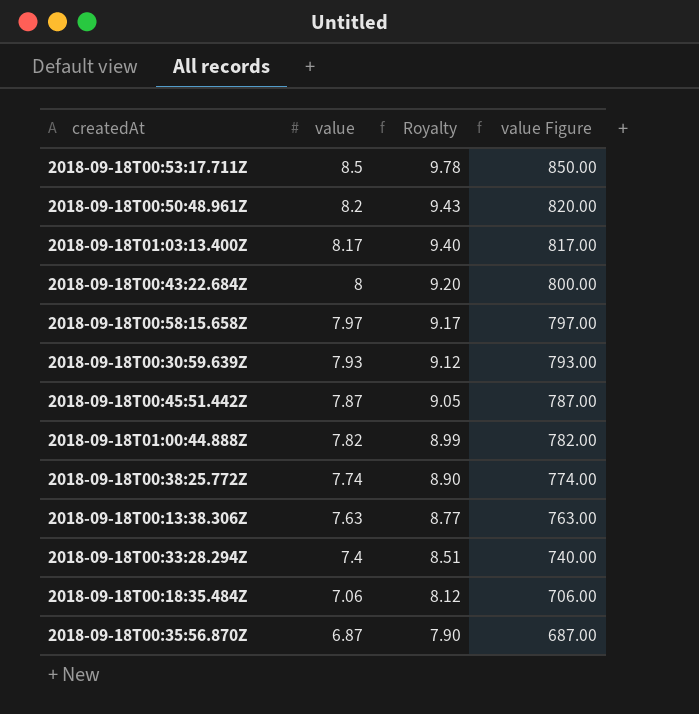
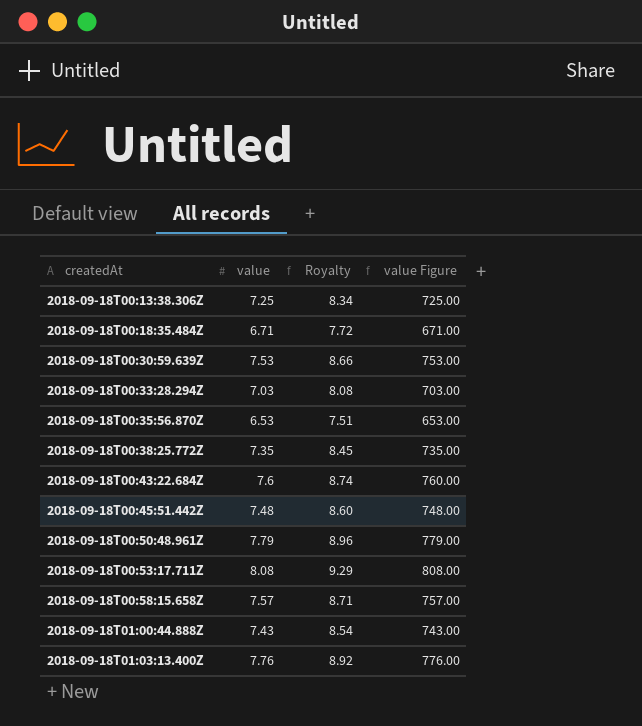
row order: value descending -> createdAt ascending
2018-09-18T00:13:38.306Z | value: 7.63 -> 7.25
2018-09-18T00:13:38.306Z | Royalty: 8.77 -> 8.34
2018-09-18T00:13:38.306Z | value Figure: 763.00 -> 725.00
2018-09-18T00:18:35.484Z | value: 7.06 -> 6.71
2018-09-18T00:18:35.484Z | Royalty: 8.12 -> 7.72
2018-09-18T00:18:35.484Z | value Figure: 706.00 -> 671.00
2018-09-18T00:30:59.639Z | value: 7.93 -> 7.53
2018-09-18T00:30:59.639Z | Royalty: 9.12 -> 8.66
2018-09-18T00:30:59.639Z | value Figure: 793.00 -> 753.00
2018-09-18T00:33:28.294Z | value: 7.4 -> 7.03
2018-09-18T00:33:28.294Z | Royalty: 8.51 -> 8.08
2018-09-18T00:33:28.294Z | value Figure: 740.00 -> 703.00
2018-09-18T00:35:56.870Z | value: 6.87 -> 6.53
2018-09-18T00:35:56.870Z | Royalty: 7.90 -> 7.51
2018-09-18T00:35:56.870Z | value Figure: 687.00 -> 653.00
2018-09-18T00:38:25.772Z | value: 7.74 -> 7.35
2018-09-18T00:38:25.772Z | Royalty: 8.90 -> 8.45
2018-09-18T00:38:25.772Z | value Figure: 774.00 -> 735.00
2018-09-18T00:43:22.684Z | value: 8 -> 7.6
2018-09-18T00:43:22.684Z | Royalty: 9.20 -> 8.74
2018-09-18T00:43:22.684Z | value Figure: 800.00 -> 760.00
2018-09-18T00:45:51.442Z | value: 7.87 -> 7.48
2018-09-18T00:45:51.442Z | Royalty: 9.05 -> 8.60
2018-09-18T00:45:51.442Z | value Figure: 787.00 -> 748.00
2018-09-18T00:50:48.961Z | value: 8.2 -> 7.79
2018-09-18T00:50:48.961Z | Royalty: 9.43 -> 8.96
2018-09-18T00:50:48.961Z | value Figure: 820.00 -> 779.00
2018-09-18T00:53:17.711Z | value: 8.5 -> 8.08
2018-09-18T00:53:17.711Z | Royalty: 9.78 -> 9.29
2018-09-18T00:53:17.711Z | value Figure: 850.00 -> 808.00
2018-09-18T00:58:15.658Z | value: 7.97 -> 7.57
2018-09-18T00:58:15.658Z | Royalty: 9.17 -> 8.71
2018-09-18T00:58:15.658Z | value Figure: 797.00 -> 757.00
2018-09-18T01:00:44.888Z | value: 7.82 -> 7.43
2018-09-18T01:00:44.888Z | Royalty: 8.99 -> 8.54
2018-09-18T01:00:44.888Z | value Figure: 782.00 -> 743.00
2018-09-18T01:03:13.400Z | value: 8.17 -> 7.76
2018-09-18T01:03:13.400Z | Royalty: 9.40 -> 8.92
2018-09-18T01:03:13.400Z | value Figure: 817.00 -> 776.00

